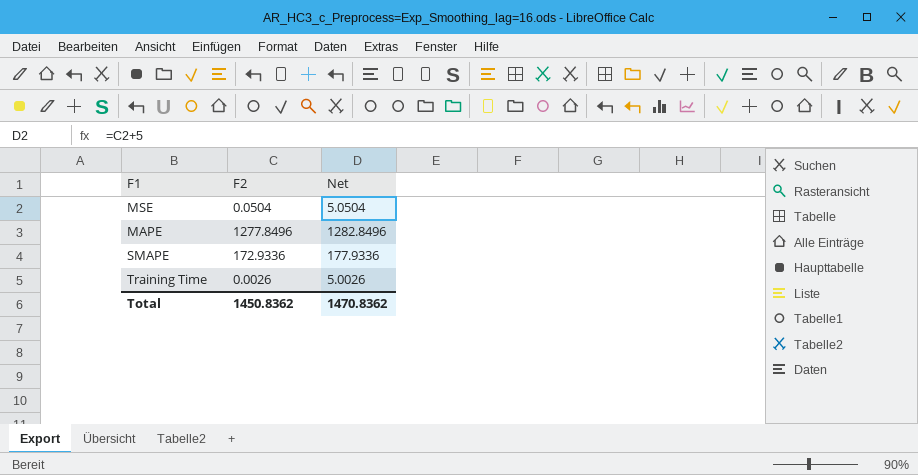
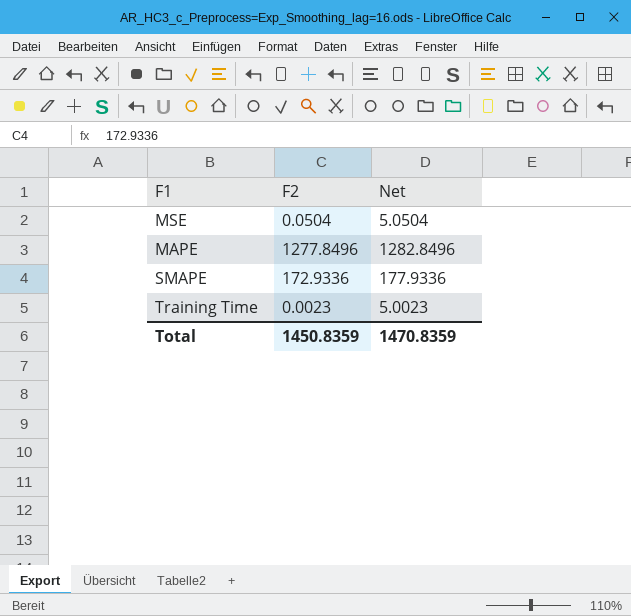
Training Time | F2: 0.0026 -> 0.0023
Training Time | Net: 5.0026 -> 5.0023
Total | F2: 1450.8362 -> 1450.8359
Total | Net: 1470.8362 -> 1470.8359

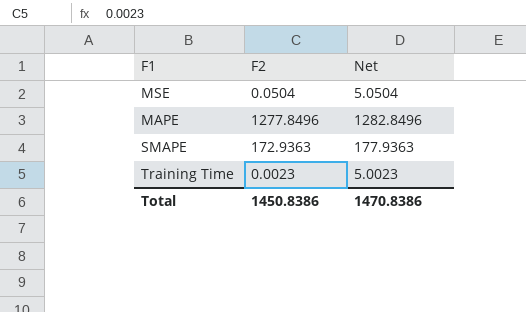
SMAPE | F2: 172.9336 -> 172.9363
SMAPE | Net: 177.9336 -> 177.9363
Total | F2: 1450.8359 -> 1450.8386
Total | Net: 1470.8359 -> 1470.8386

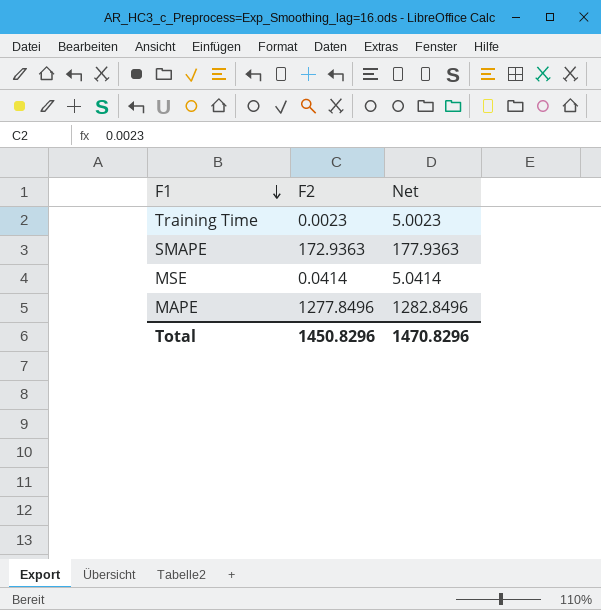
row order: none -> F1 descending
MSE | F2: 0.0504 -> 0.0414
MSE | Net: 5.0504 -> 5.0414
Total | F2: 1450.8386 -> 1450.8296
Total | Net: 1470.8386 -> 1470.8296

